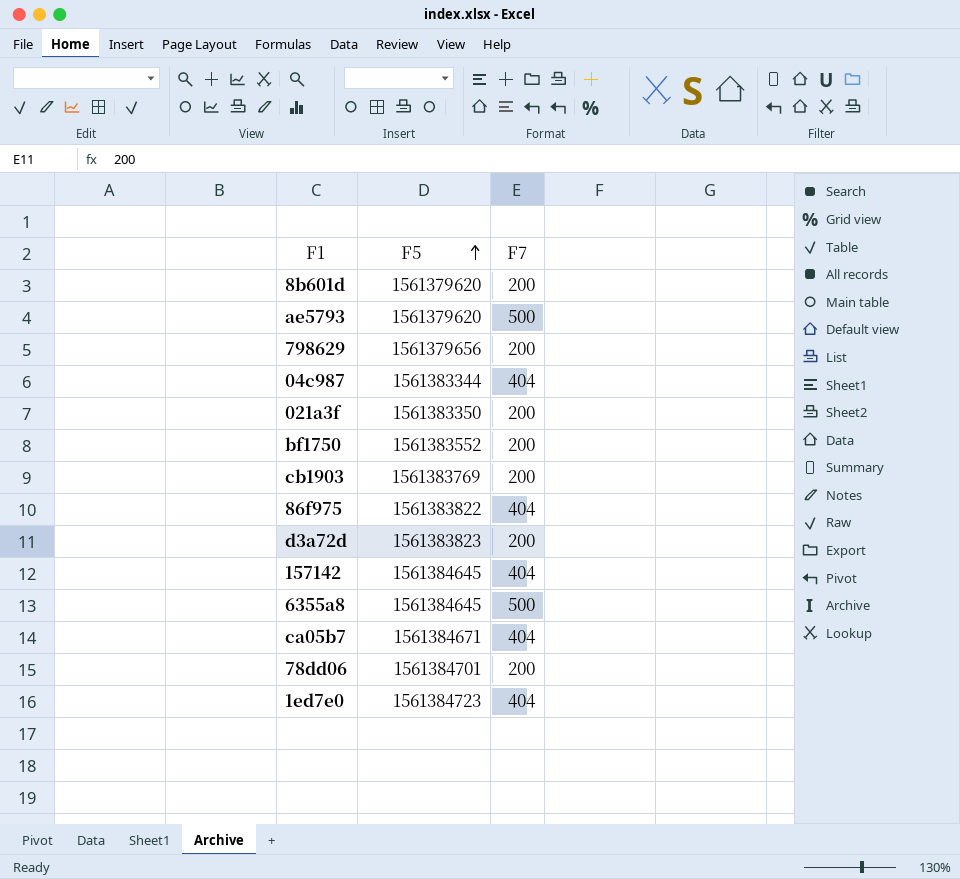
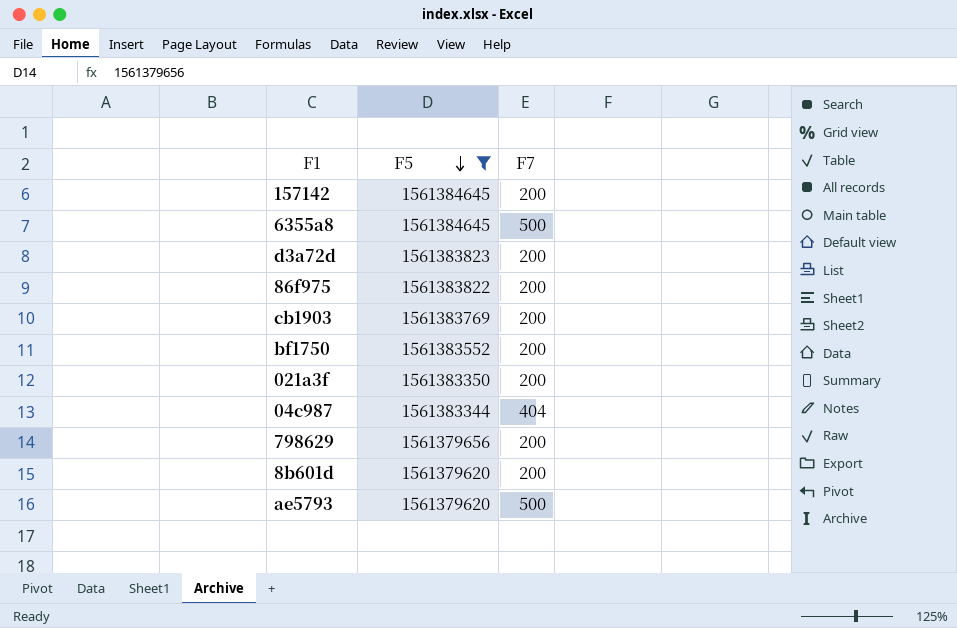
filter: none -> F5 <= 1561384645
row order: F5 ascending -> F5 descending
157142 | F7: 404 -> 200
86f975 | F7: 404 -> 200

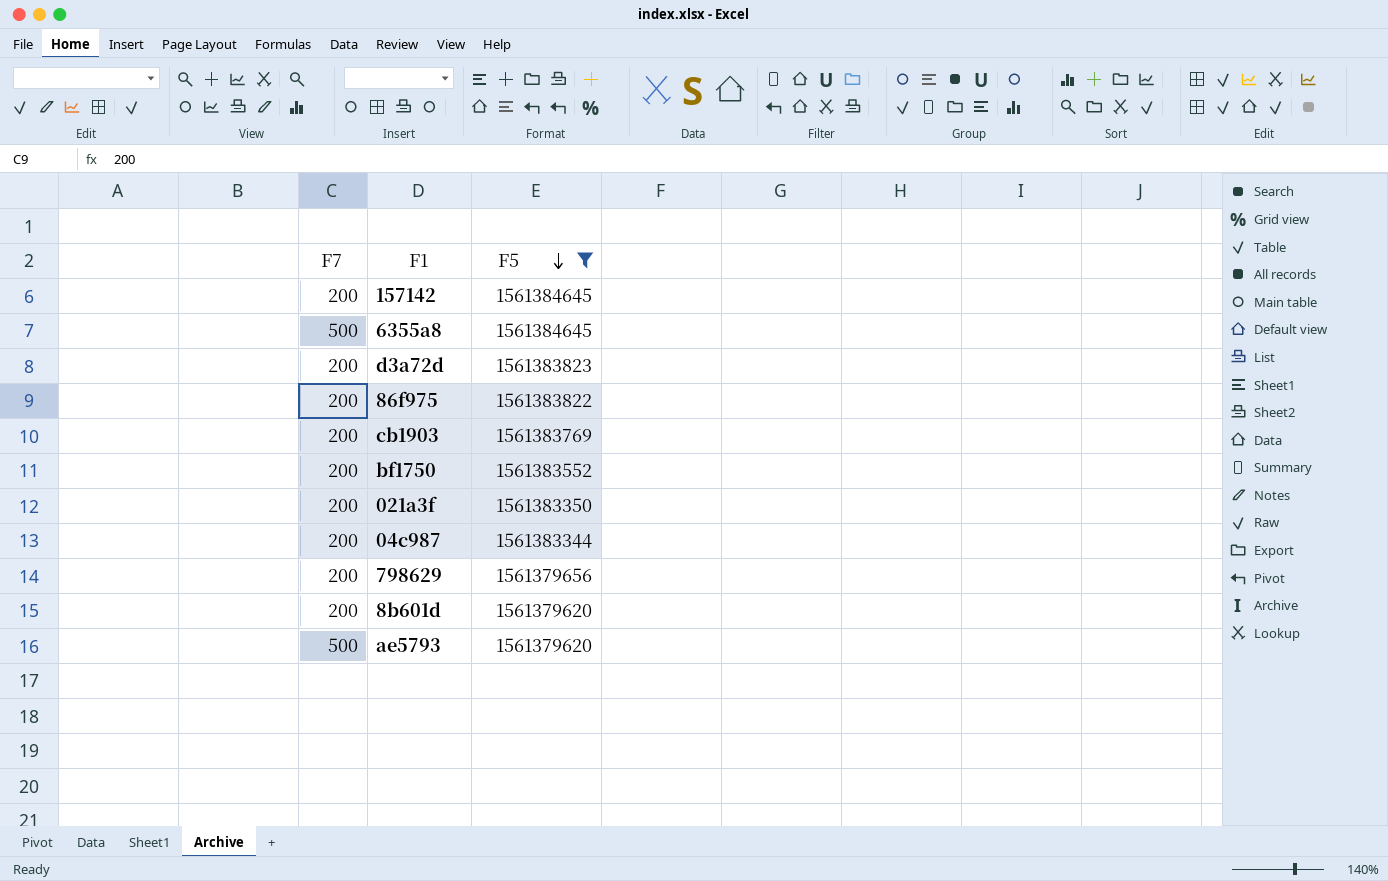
column F7 | position: 3 -> 1
04c987 | F7: 404 -> 200

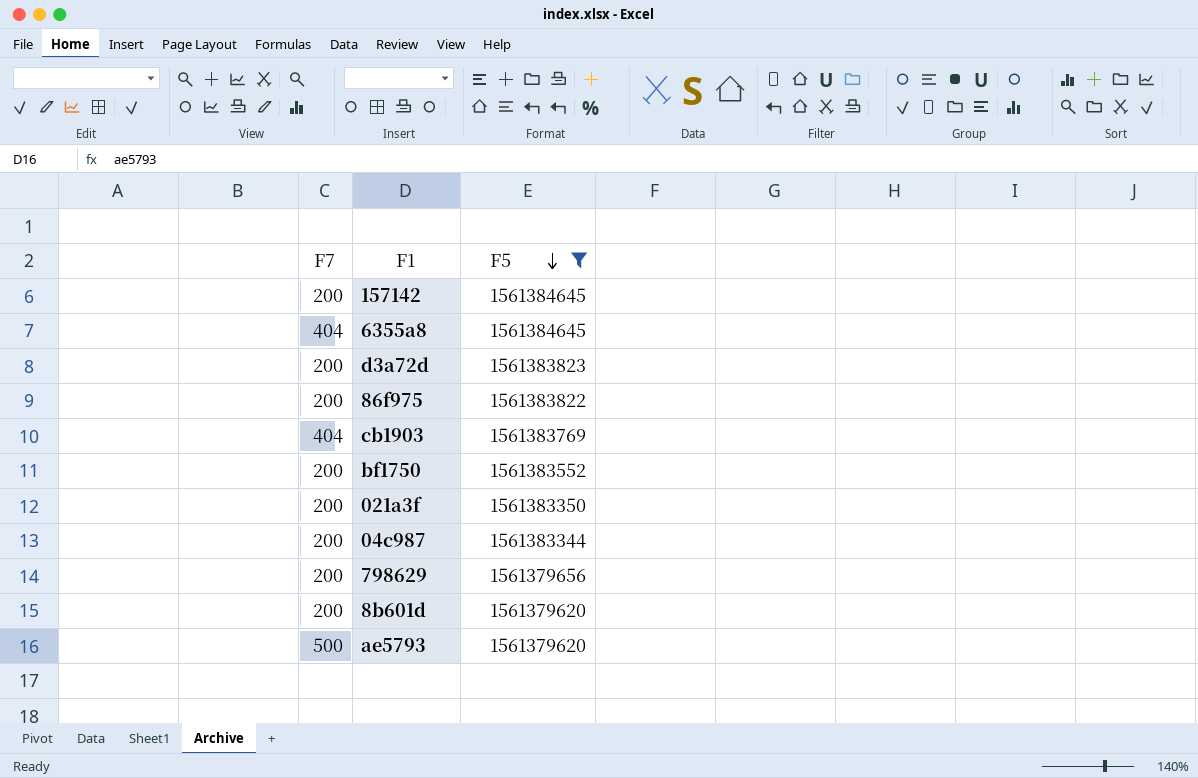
6355a8 | F7: 500 -> 404
cb1903 | F7: 200 -> 404

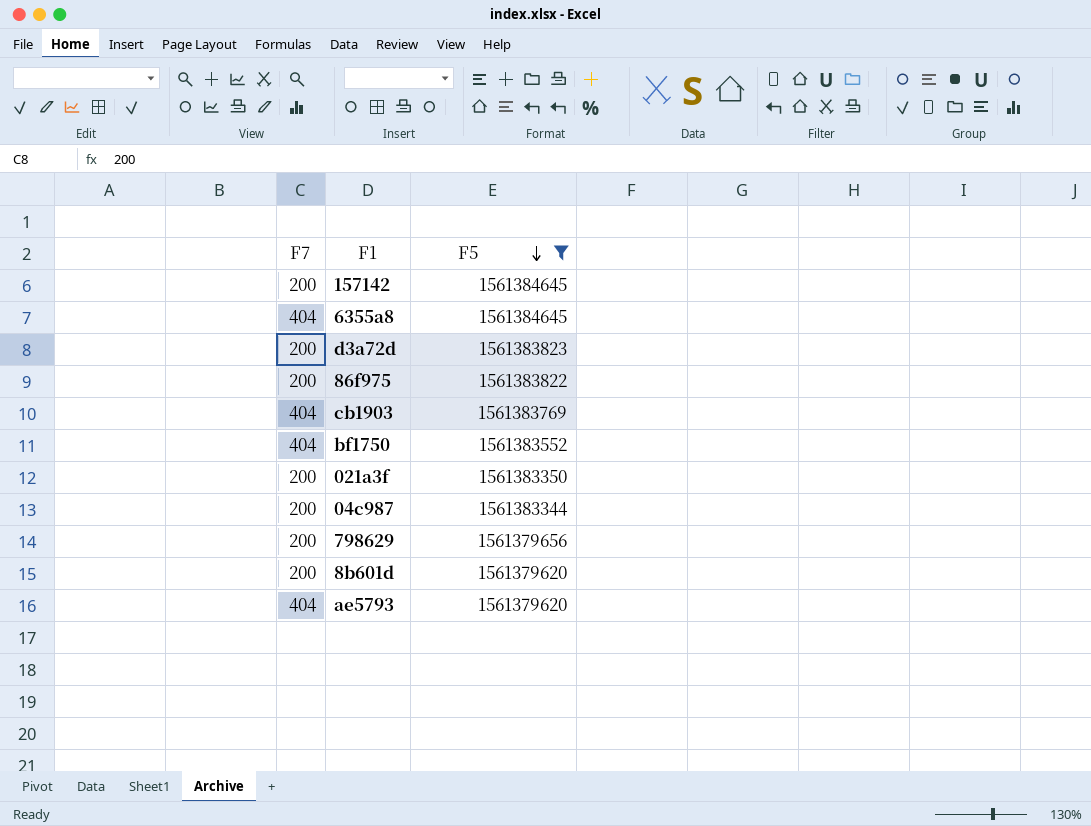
bf1750 | F7: 200 -> 404
ae5793 | F7: 500 -> 404

